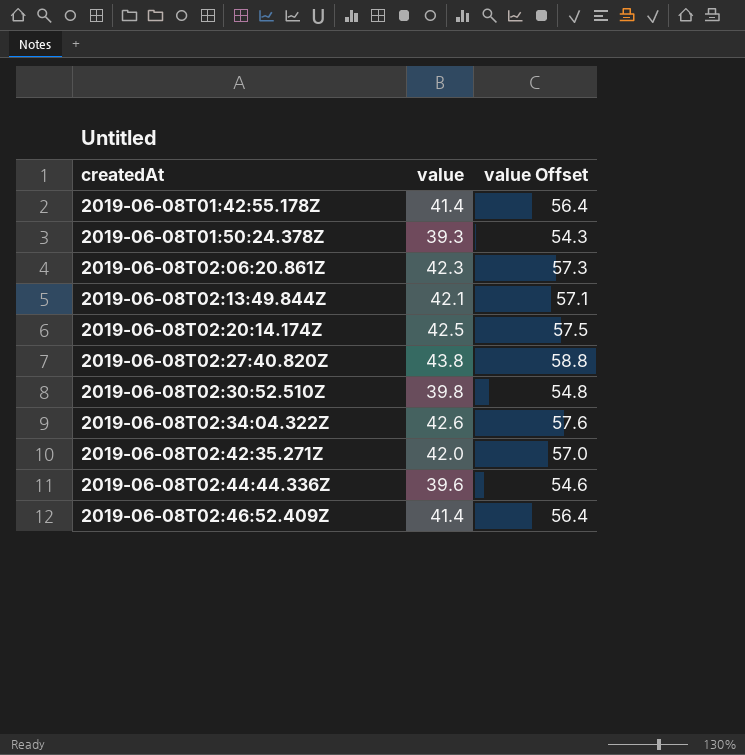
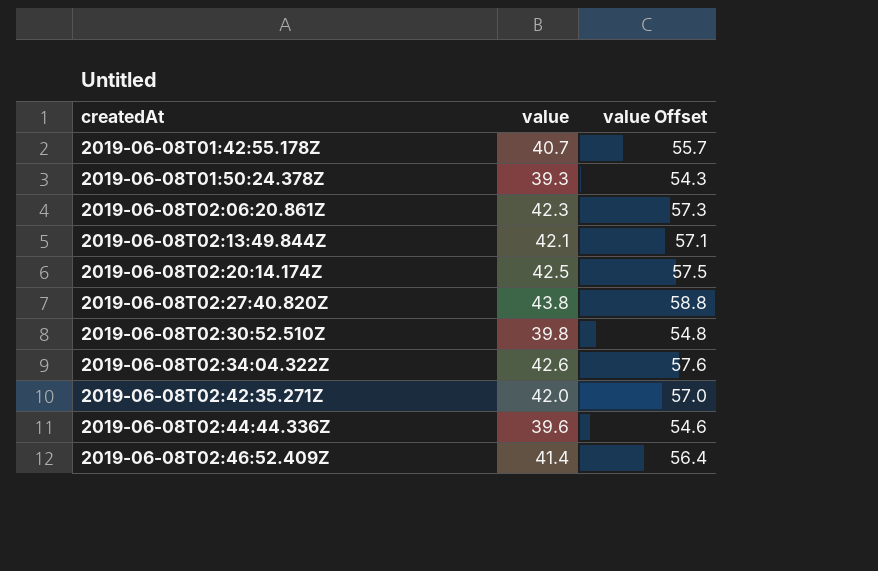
2019-06-08T01:42:55.178Z | value: 41.4 -> 40.7
2019-06-08T01:42:55.178Z | value Offset: 56.4 -> 55.7

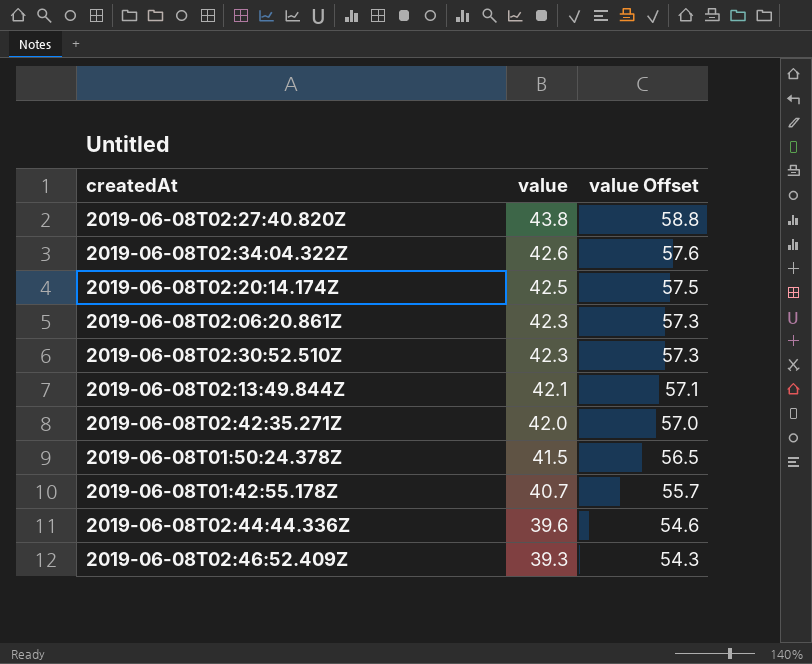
row order: createdAt ascending -> value descending
2019-06-08T02:30:52.510Z | value: 39.8 -> 42.3
2019-06-08T02:30:52.510Z | value Offset: 54.8 -> 57.3
2019-06-08T01:50:24.378Z | value: 39.3 -> 41.5
2019-06-08T01:50:24.378Z | value Offset: 54.3 -> 56.5
2019-06-08T02:46:52.409Z | value: 41.4 -> 39.3
2019-06-08T02:46:52.409Z | value Offset: 56.4 -> 54.3

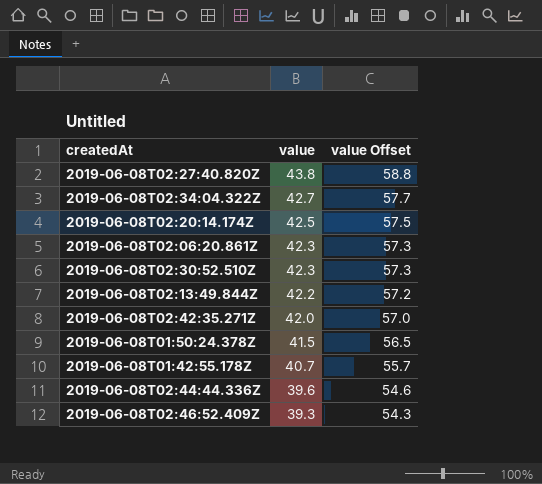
2019-06-08T02:34:04.322Z | value: 42.6 -> 42.7
2019-06-08T02:34:04.322Z | value Offset: 57.6 -> 57.7
2019-06-08T02:13:49.844Z | value: 42.1 -> 42.2
2019-06-08T02:13:49.844Z | value Offset: 57.1 -> 57.2

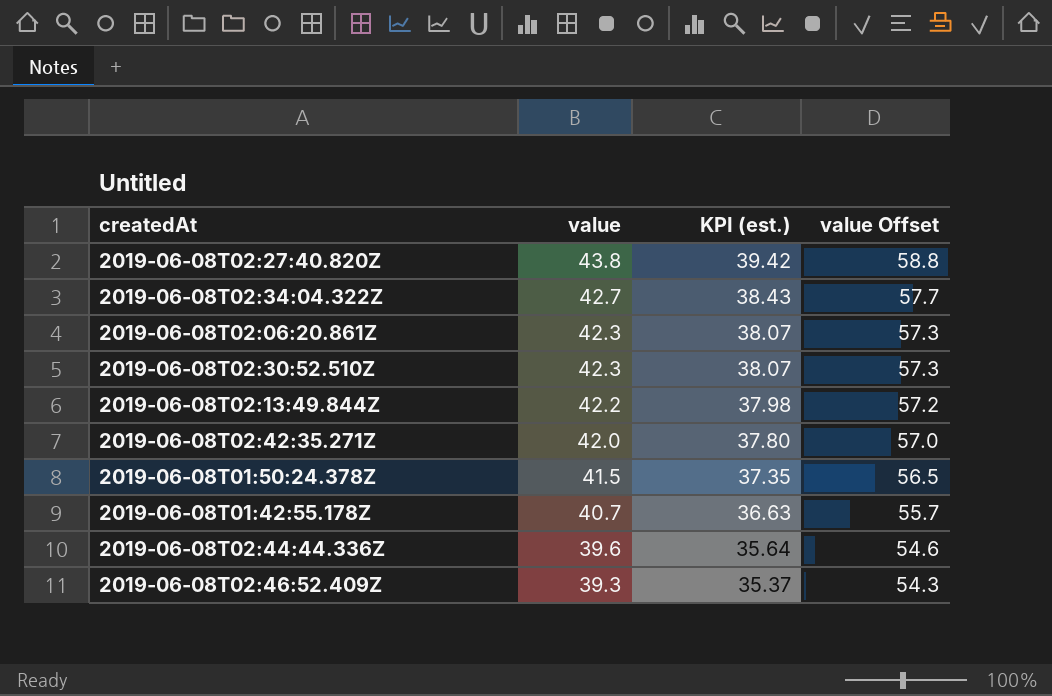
column KPI (est.) | formula: none -> [value] * 0.9
row 2019-06-08T02:20:14.174Z: 42.5 | 57.5 -> none

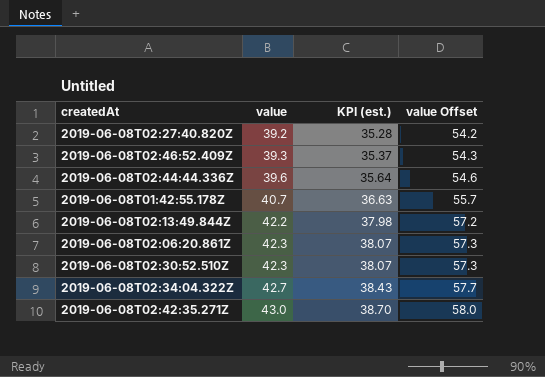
row order: value descending -> value ascending
row 2019-06-08T01:50:24.378Z: 41.5 | 37.35 | 56.5 -> none
2019-06-08T02:27:40.820Z | value: 43.8 -> 39.2
2019-06-08T02:27:40.820Z | KPI (est.): 39.42 -> 35.28
2019-06-08T02:27:40.820Z | value Offset: 58.8 -> 54.2
2019-06-08T02:42:35.271Z | value: 42.0 -> 43.0
2019-06-08T02:42:35.271Z | KPI (est.): 37.80 -> 38.70
2019-06-08T02:42:35.271Z | value Offset: 57.0 -> 58.0

